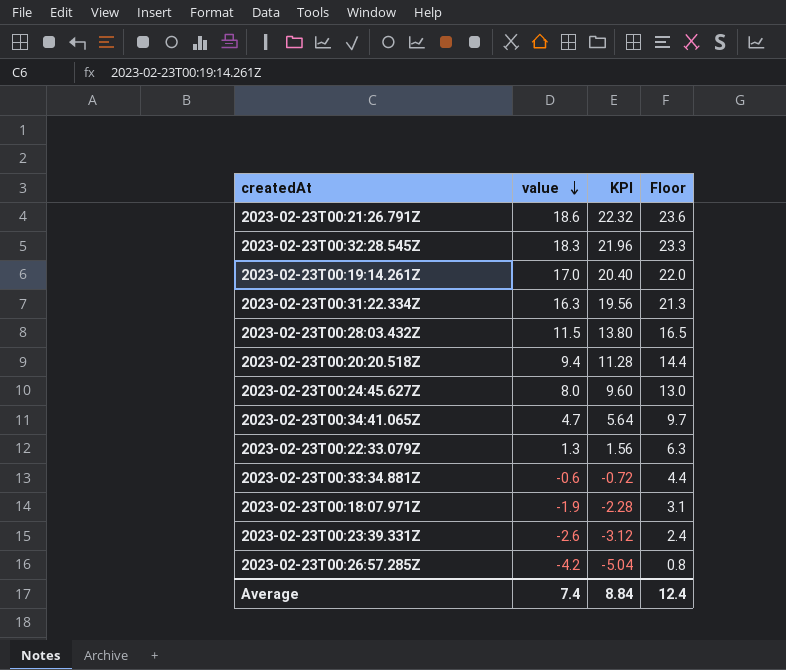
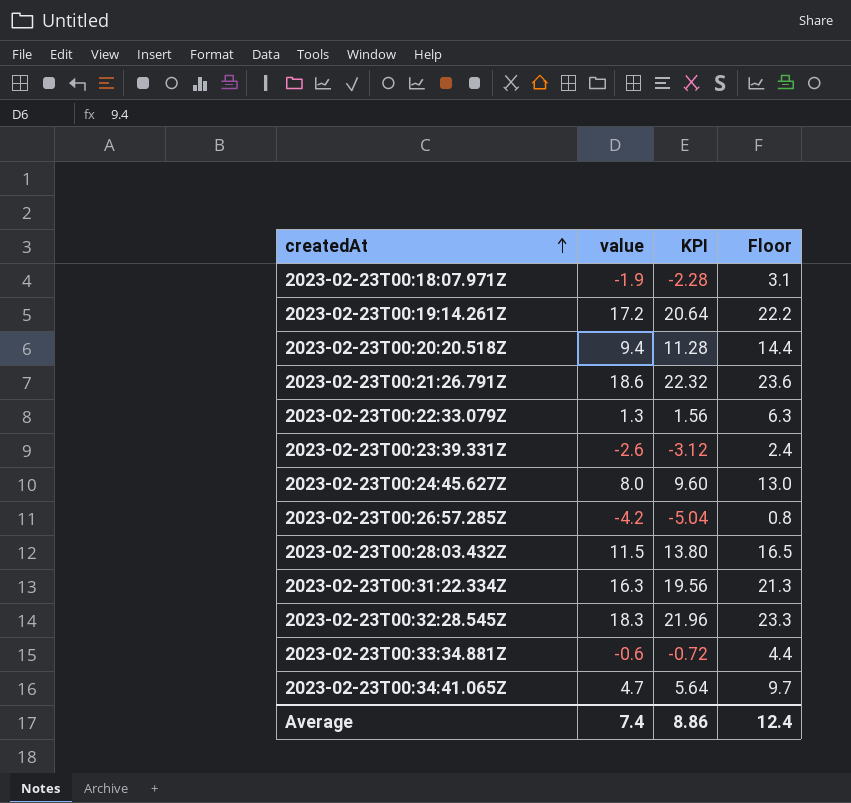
row order: value descending -> createdAt ascending
2023-02-23T00:19:14.261Z | value: 17.0 -> 17.2
2023-02-23T00:19:14.261Z | KPI: 20.40 -> 20.64
2023-02-23T00:19:14.261Z | Floor: 22.0 -> 22.2
Average | KPI: 8.84 -> 8.86

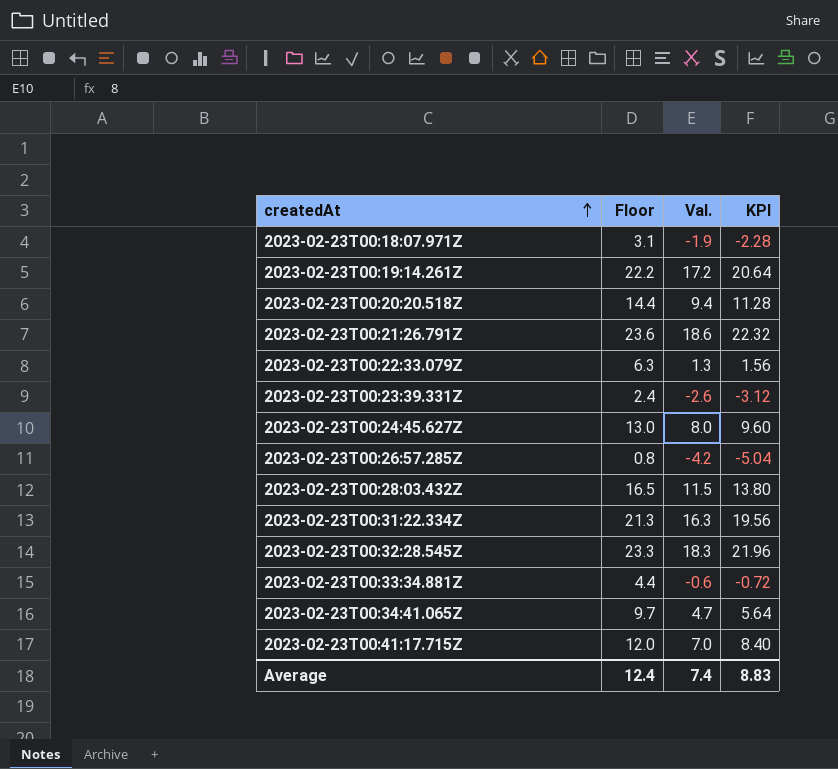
column Floor | position: 4 -> 2
column name: value -> Val.
row 2023-02-23T00:41:17.715Z: none -> 12.0 | 7.0 | 8.40
Average | KPI: 8.86 -> 8.83

